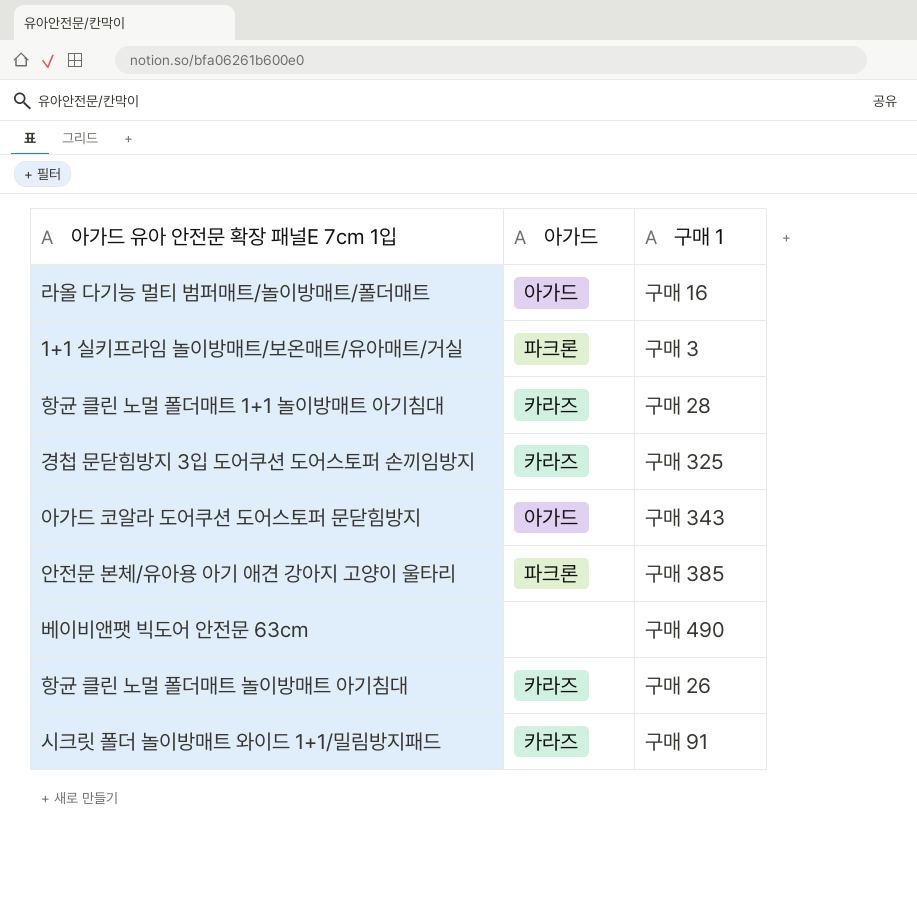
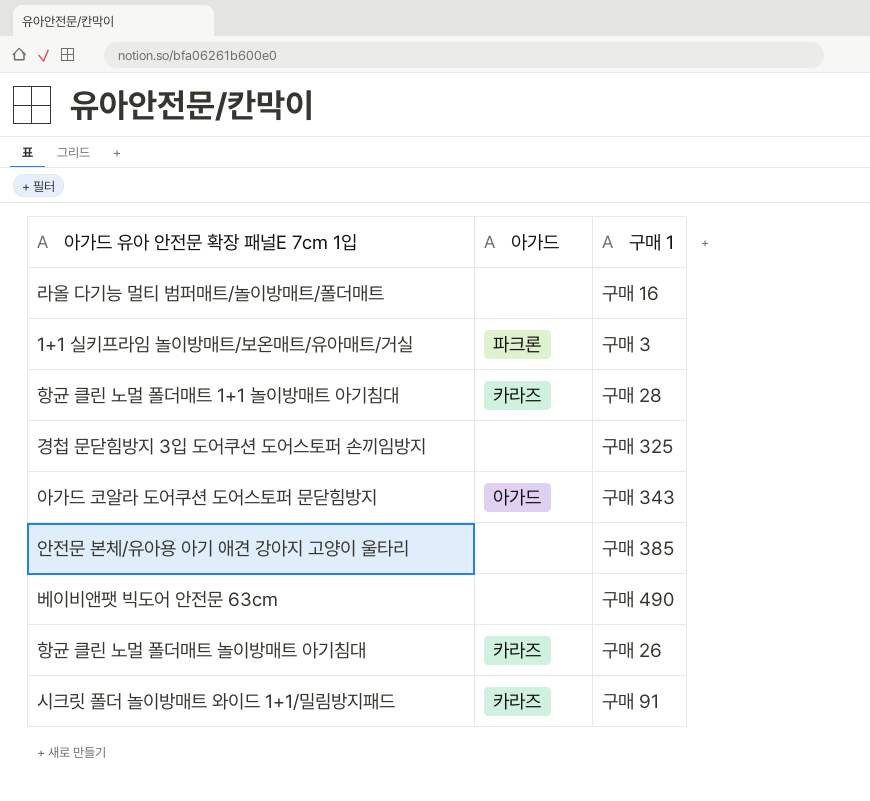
라올 다기능 멀티 범퍼매트/놀이방매트/폴더매트 | 아가드: 아가드 -> none
경첩 문닫힘방지 3입 도어쿠션 도어스토퍼 손끼임방지 | 아가드: 카라즈 -> none
안전문 본체/유아용 아기 애견 강아지 고양이 울타리 | 아가드: 파크론 -> none

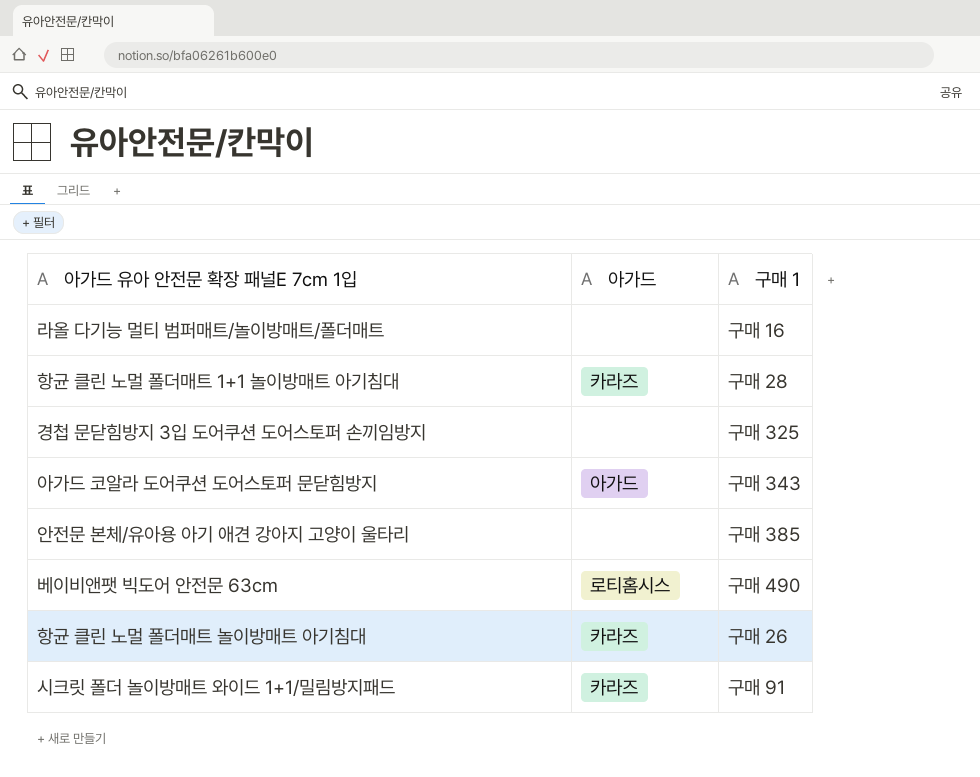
row 1+1 실키프라임 놀이방매트/보온매트/유아매트/거실: 파크론 | 구매 3 -> none
베이비앤팻 빅도어 안전문 63cm | 아가드: none -> 로티홈시스

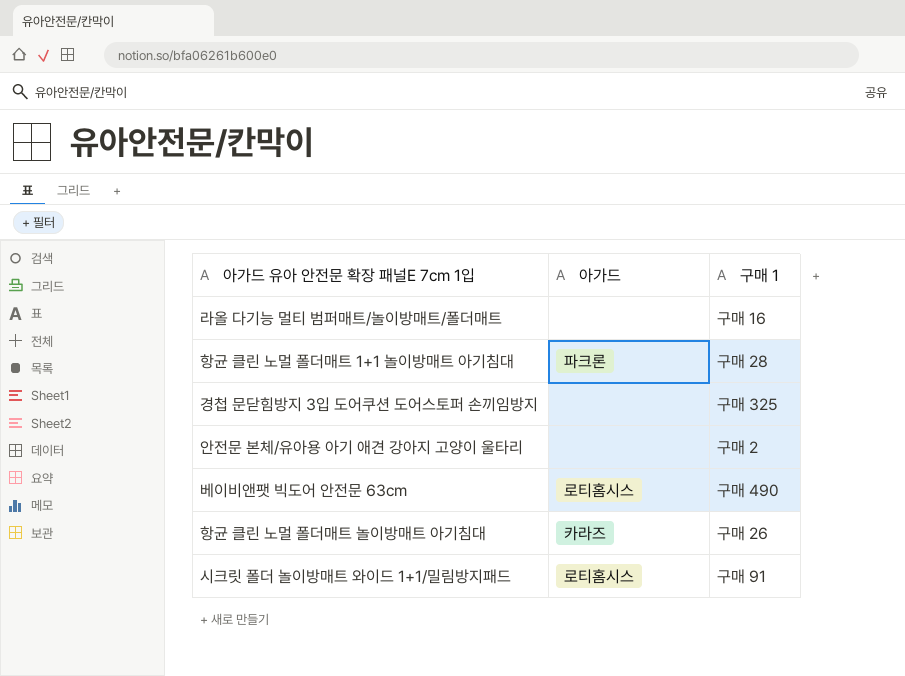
row 아가드 코알라 도어쿠션 도어스토퍼 문닫힘방지: 아가드 | 구매 343 -> none
항균 클린 노멀 폴더매트 1+1 놀이방매트 아기침대 | 아가드: 카라즈 -> 파크론
안전문 본체/유아용 아기 애견 강아지 고양이 울타리 | 구매 1: 구매 385 -> 구매 2
시크릿 폴더 놀이방매트 와이드 1+1/밀림방지패드 | 아가드: 카라즈 -> 로티홈시스

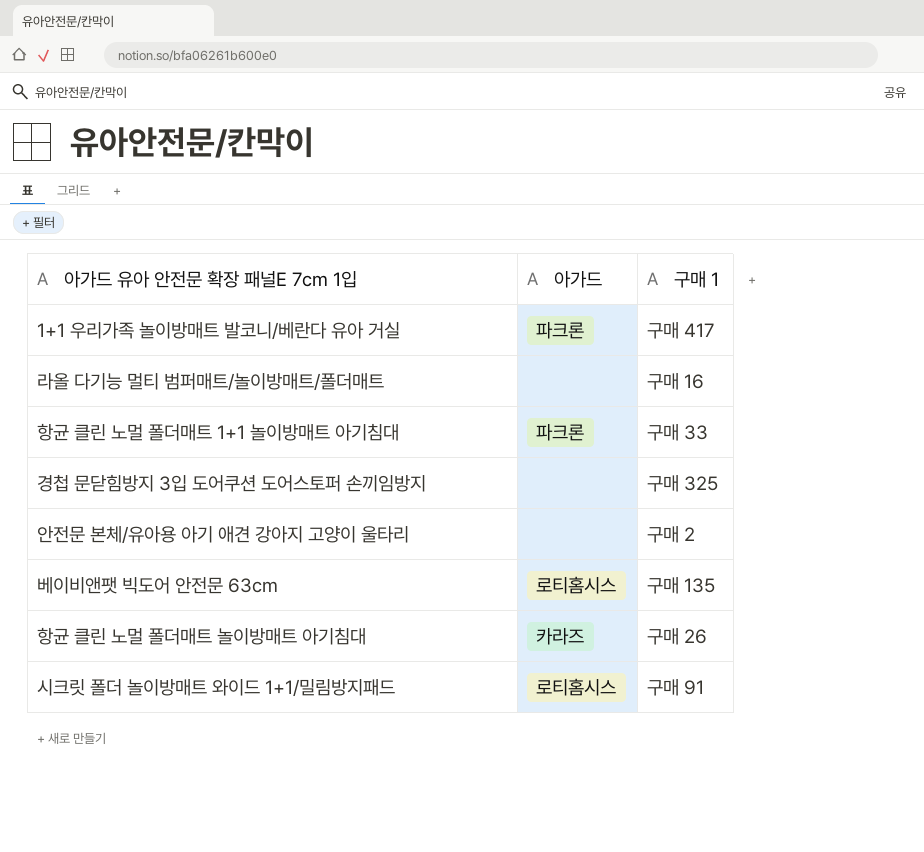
row 1+1 우리가족 놀이방매트 발코니/베란다 유아 거실: none -> 파크론 | 구매 417
항균 클린 노멀 폴더매트 1+1 놀이방매트 아기침대 | 구매 1: 구매 28 -> 구매 33
베이비앤팻 빅도어 안전문 63cm | 구매 1: 구매 490 -> 구매 135

